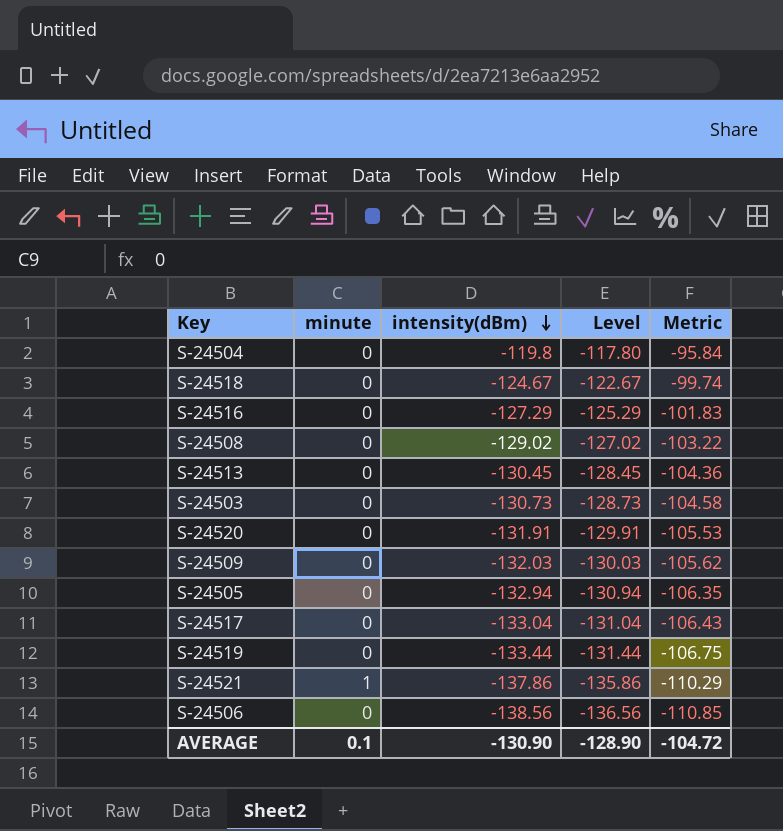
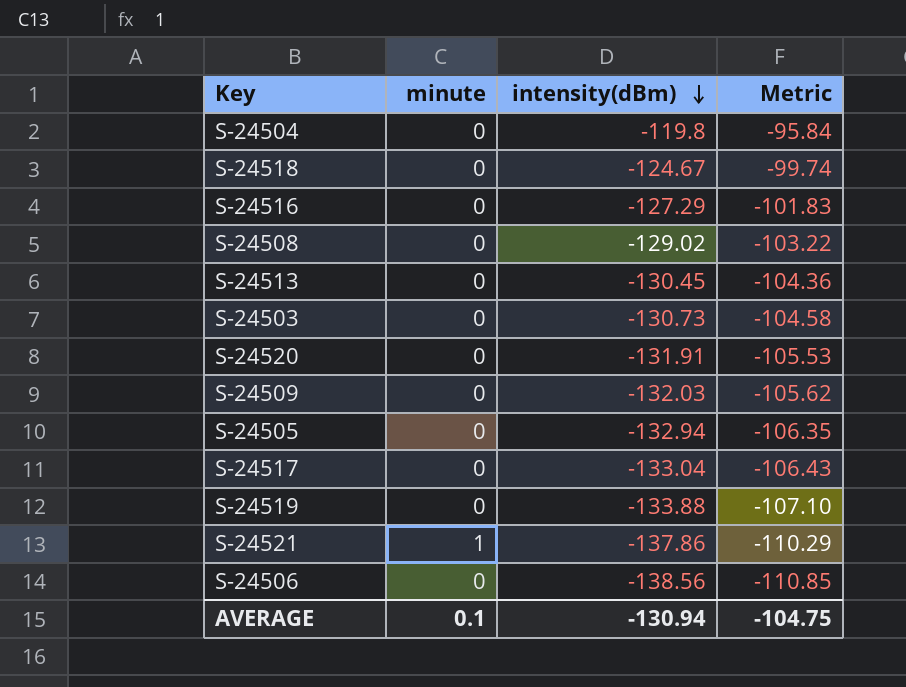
column Level | formula: [intensity(dBm)] + 2 -> none
S-24519 | intensity(dBm): -133.44 -> -133.88
S-24519 | Metric: -106.75 -> -107.10
AVERAGE | intensity(dBm): -130.90 -> -130.94
AVERAGE | Metric: -104.72 -> -104.75

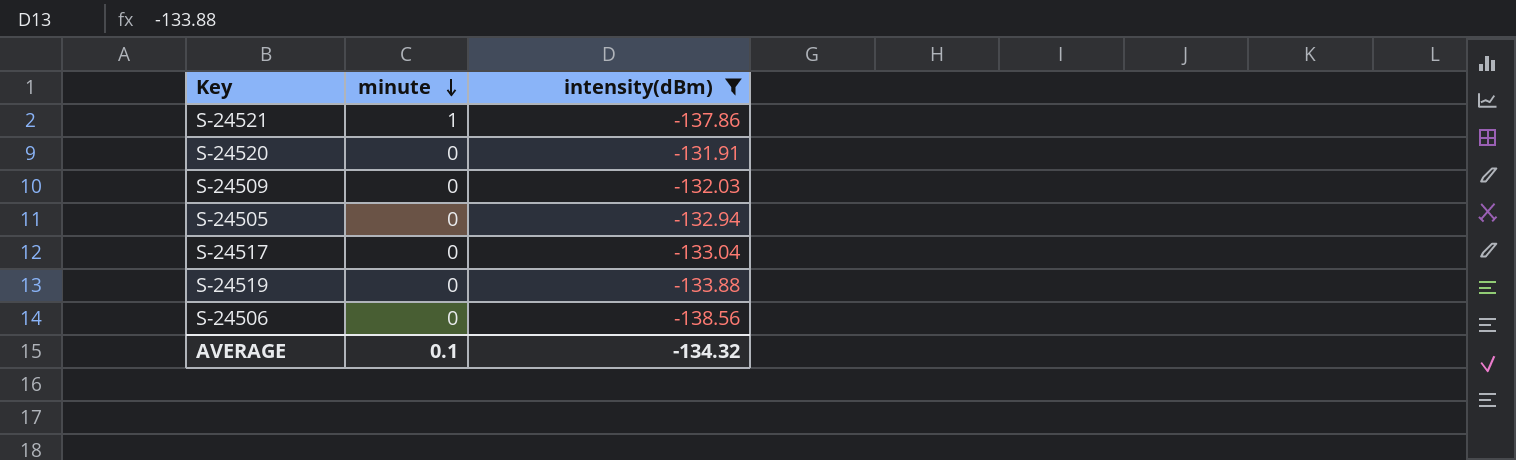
filter: none -> intensity(dBm) <= -131.91
row order: intensity(dBm) descending -> minute descending
column Metric | formula: [intensity(dBm)] * 0.8 -> none
AVERAGE | intensity(dBm): -130.94 -> -134.32

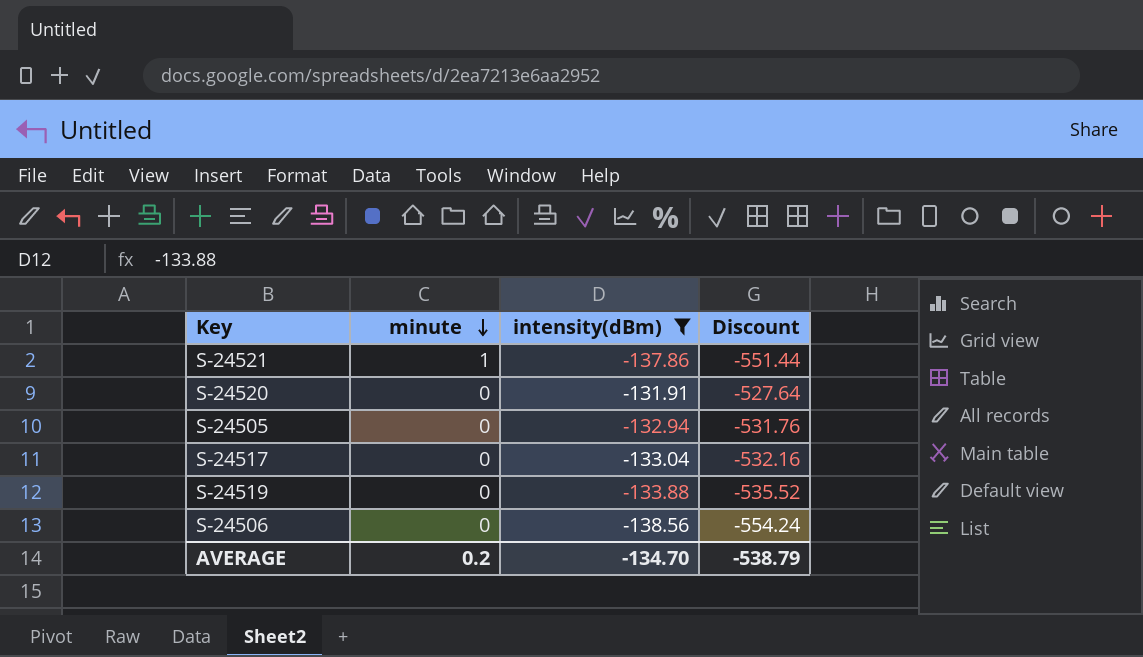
column Discount | formula: none -> [intensity(dBm)] * 4
row S-24509: 0 | -132.03 -> none
AVERAGE | minute: 0.1 -> 0.2
AVERAGE | intensity(dBm): -134.32 -> -134.70

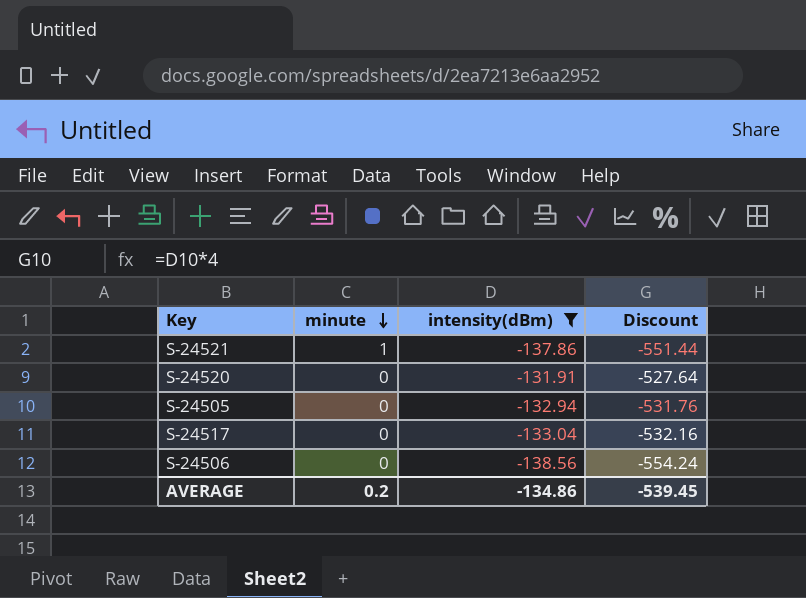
row S-24519: 0 | -133.88 | -535.52 -> none
AVERAGE | intensity(dBm): -134.70 -> -134.86
AVERAGE | Discount: -538.79 -> -539.45

